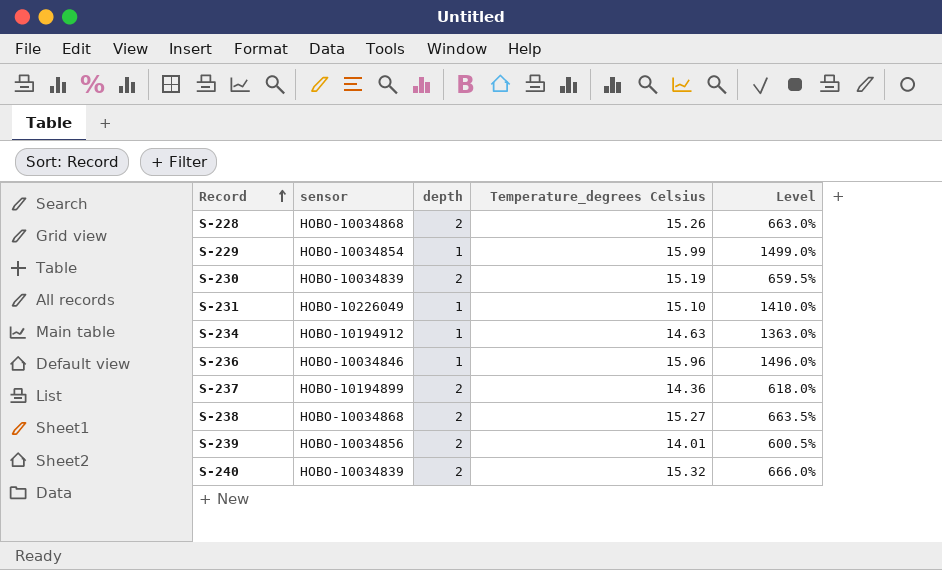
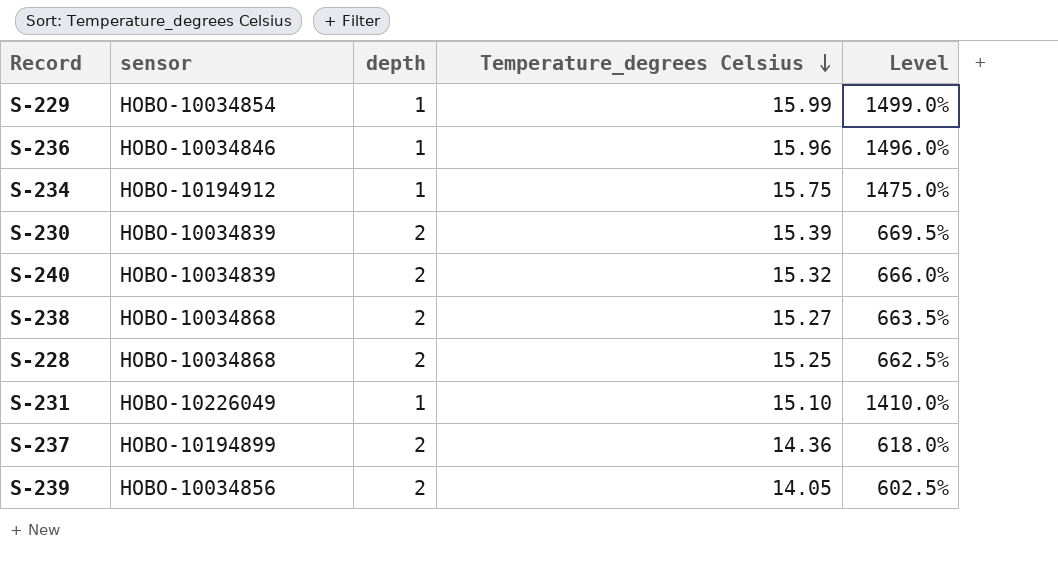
row order: Record ascending -> Temperature_degrees Celsius descending
S-234 | Temperature_degrees Celsius: 14.63 -> 15.75
S-234 | Level: 1363.0% -> 1475.0%
S-230 | Temperature_degrees Celsius: 15.19 -> 15.39
S-230 | Level: 659.5% -> 669.5%
S-228 | Temperature_degrees Celsius: 15.26 -> 15.25
S-228 | Level: 663.0% -> 662.5%
S-239 | Temperature_degrees Celsius: 14.01 -> 14.05
S-239 | Level: 600.5% -> 602.5%

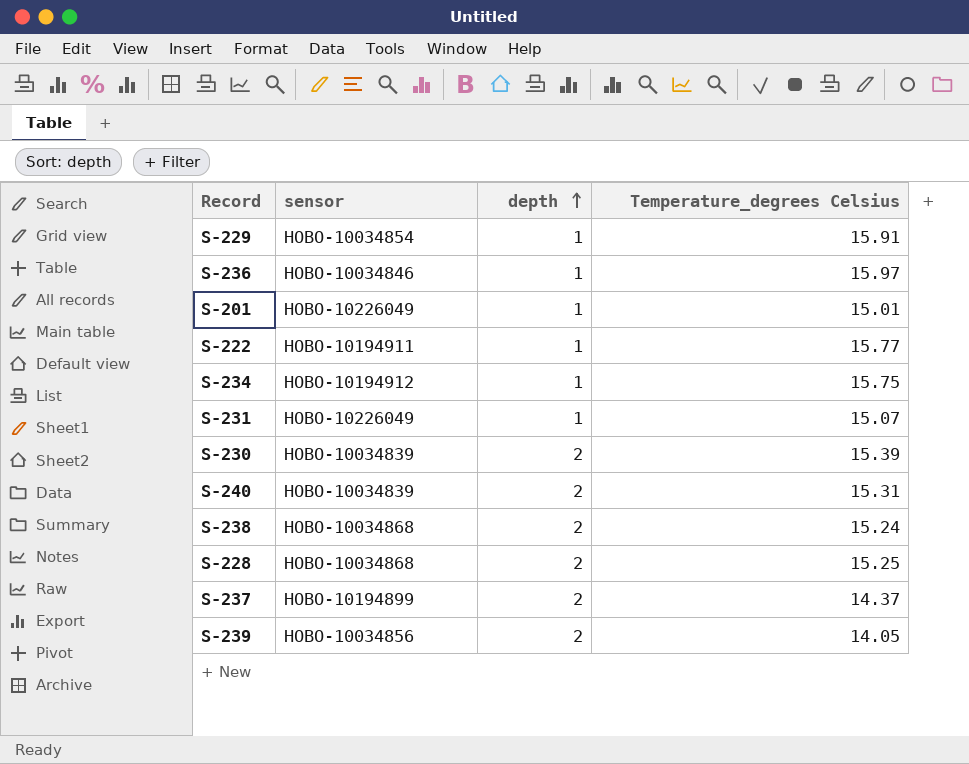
row order: Temperature_degrees Celsius descending -> depth ascending
column Level | formula: ([Temperature_degrees Celsius] - [depth]) / [depth] -> none
S-229 | Temperature_degrees Celsius: 15.99 -> 15.91
S-236 | Temperature_degrees Celsius: 15.96 -> 15.97
row S-201: none -> HOBO-10226049 | 1 | 15.01
row S-222: none -> HOBO-10194911 | 1 | 15.77
S-231 | Temperature_degrees Celsius: 15.10 -> 15.07
S-240 | Temperature_degrees Celsius: 15.32 -> 15.31
S-238 | Temperature_degrees Celsius: 15.27 -> 15.24
S-237 | Temperature_degrees Celsius: 14.36 -> 14.37

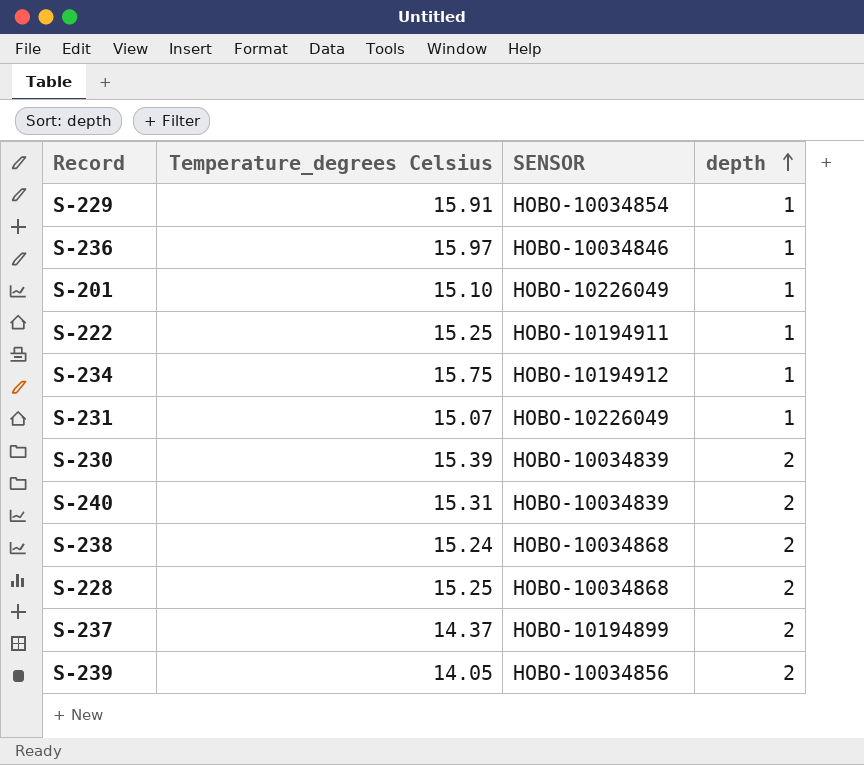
column Temperature_degrees Celsius | position: 4 -> 2
column name: sensor -> SENSOR
S-201 | Temperature_degrees Celsius: 15.01 -> 15.10
S-222 | Temperature_degrees Celsius: 15.77 -> 15.25

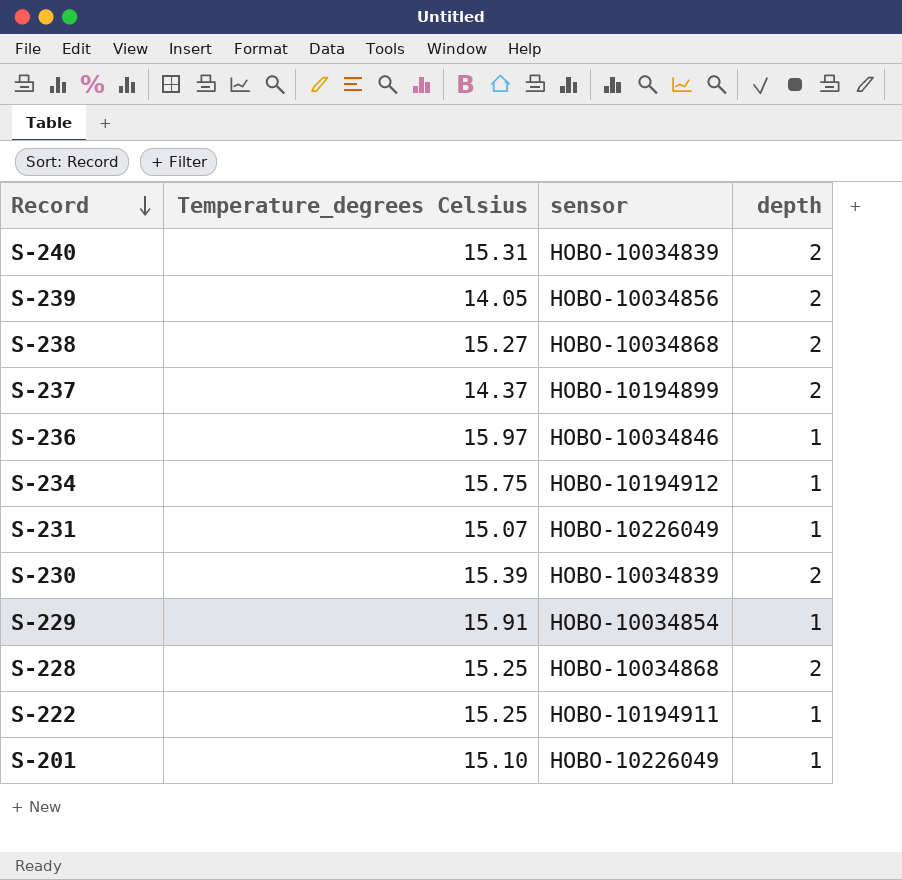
row order: depth ascending -> Record descending
column name: SENSOR -> sensor
S-238 | Temperature_degrees Celsius: 15.24 -> 15.27

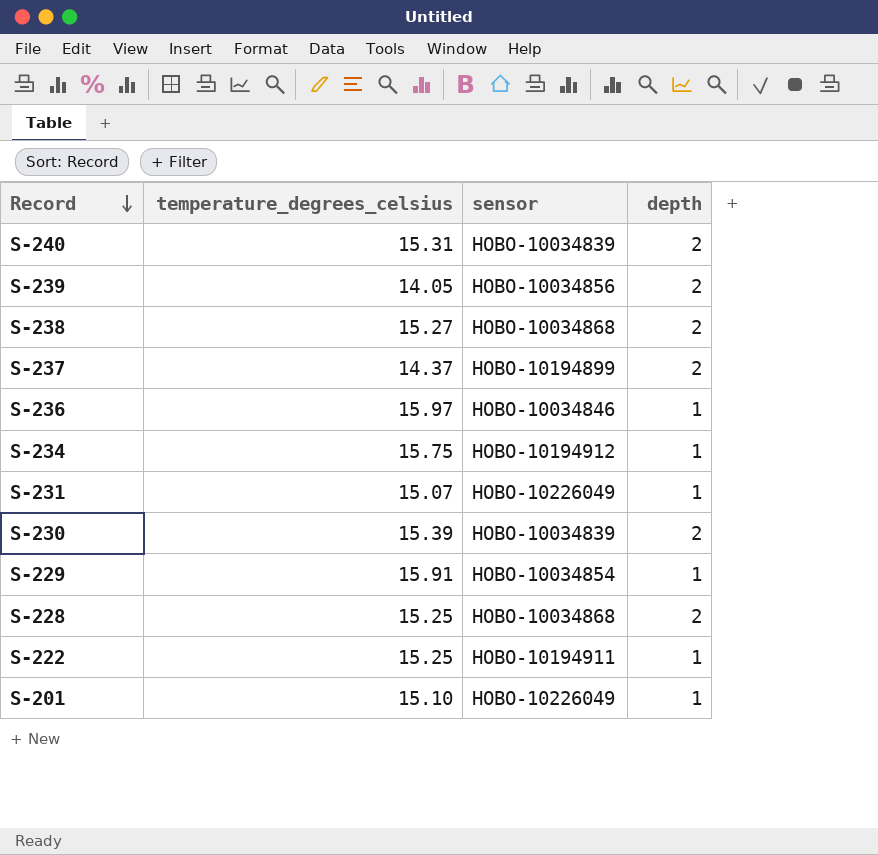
column name: Temperature_degrees Celsius -> temperature_degrees_celsius

